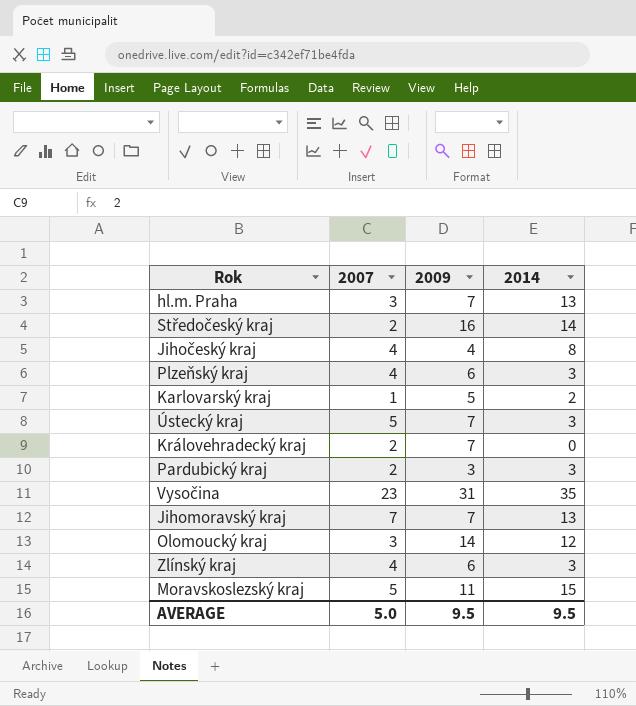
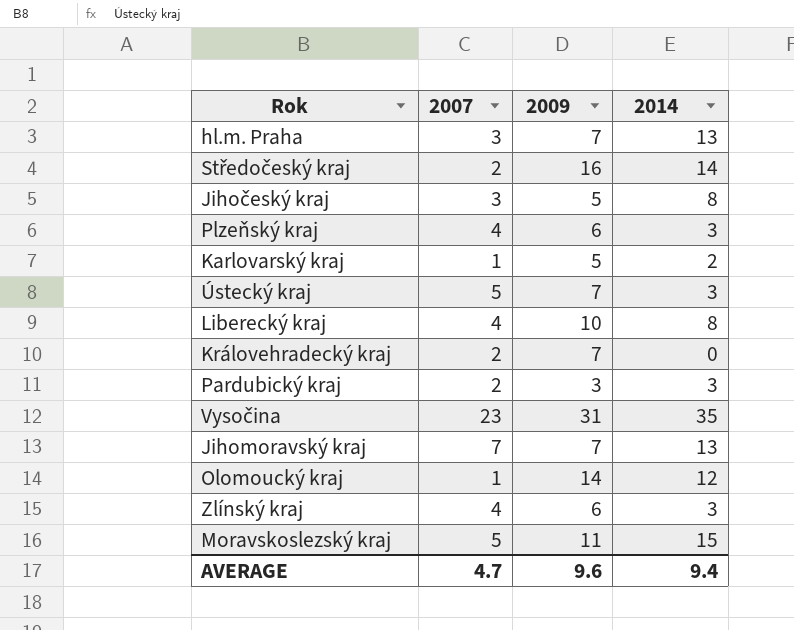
Jihočeský kraj | 2007: 4 -> 3
Jihočeský kraj | 2009: 4 -> 5
row Liberecký kraj: none -> 4 | 10 | 8
Olomoucký kraj | 2007: 3 -> 1
AVERAGE | 2007: 5.0 -> 4.7
AVERAGE | 2009: 9.5 -> 9.6
AVERAGE | 2014: 9.5 -> 9.4

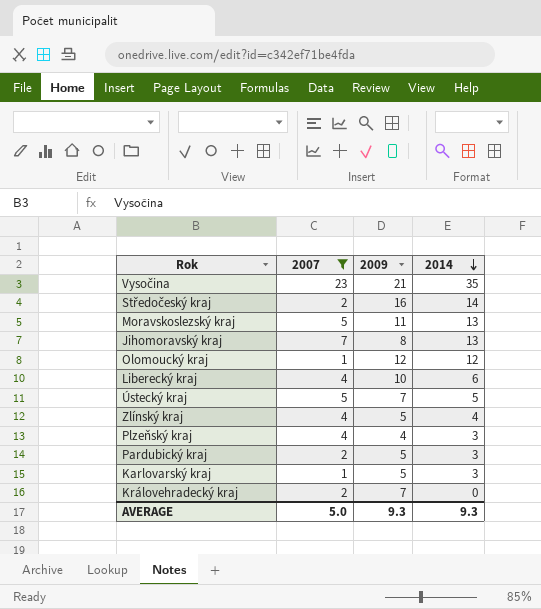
filter: none -> 2007 != 3
row order: none -> 2014 descending
Vysočina | 2009: 31 -> 21
Moravskoslezský kraj | 2014: 15 -> 13
Jihomoravský kraj | 2009: 7 -> 8
Olomoucký kraj | 2009: 14 -> 12
Liberecký kraj | 2014: 8 -> 6
Ústecký kraj | 2014: 3 -> 5
Zlínský kraj | 2009: 6 -> 5
Zlínský kraj | 2014: 3 -> 4
Plzeňský kraj | 2009: 6 -> 4
Pardubický kraj | 2009: 3 -> 5
Karlovarský kraj | 2014: 2 -> 3
AVERAGE | 2007: 4.7 -> 5.0
AVERAGE | 2009: 9.6 -> 9.3
AVERAGE | 2014: 9.4 -> 9.3

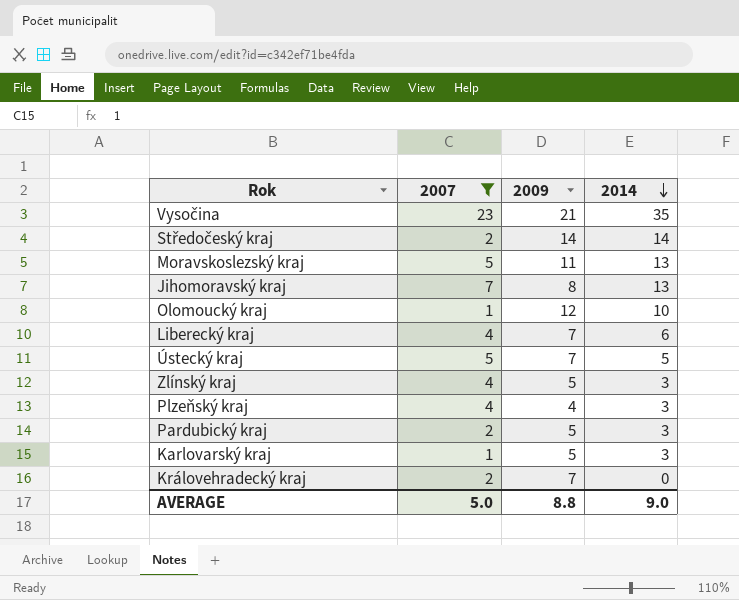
Středočeský kraj | 2009: 16 -> 14
Olomoucký kraj | 2014: 12 -> 10
Liberecký kraj | 2009: 10 -> 7
Zlínský kraj | 2014: 4 -> 3
AVERAGE | 2009: 9.3 -> 8.8
AVERAGE | 2014: 9.3 -> 9.0

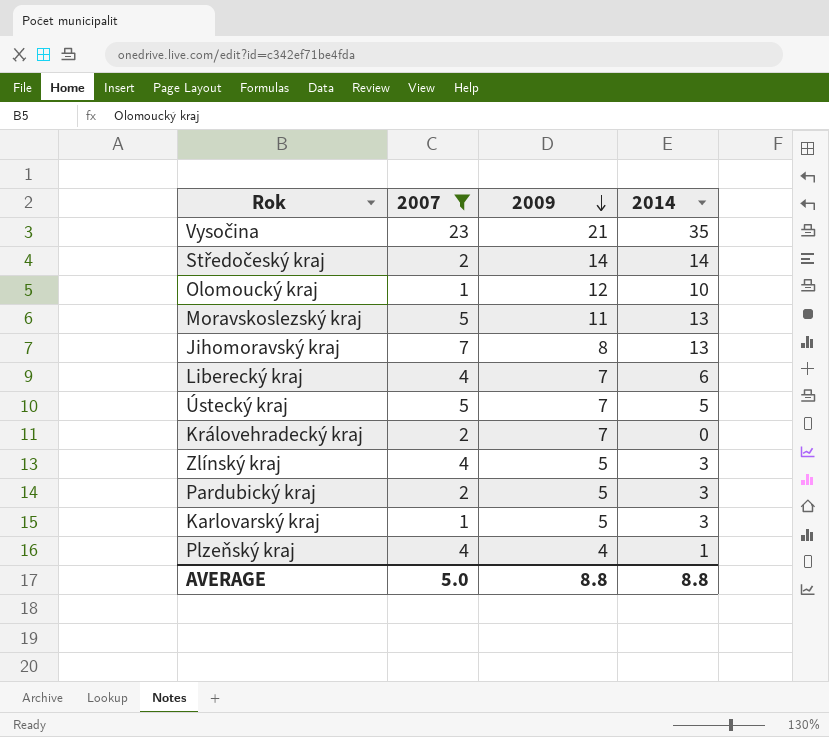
row order: 2014 descending -> 2009 descending
Plzeňský kraj | 2014: 3 -> 1
AVERAGE | 2014: 9.0 -> 8.8

